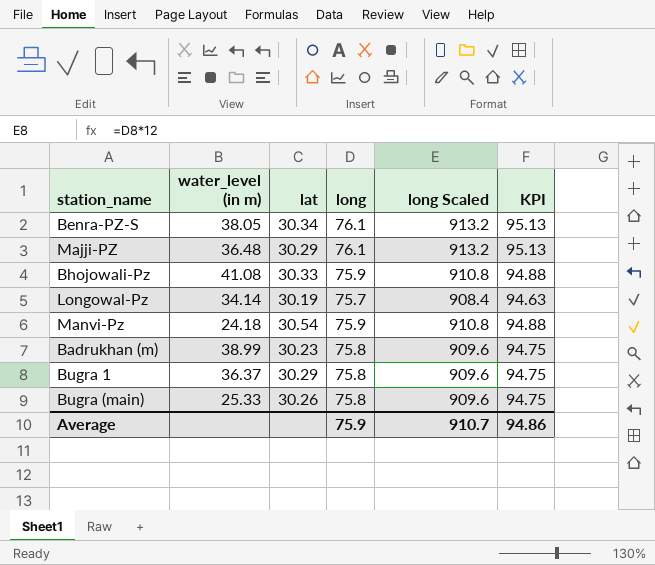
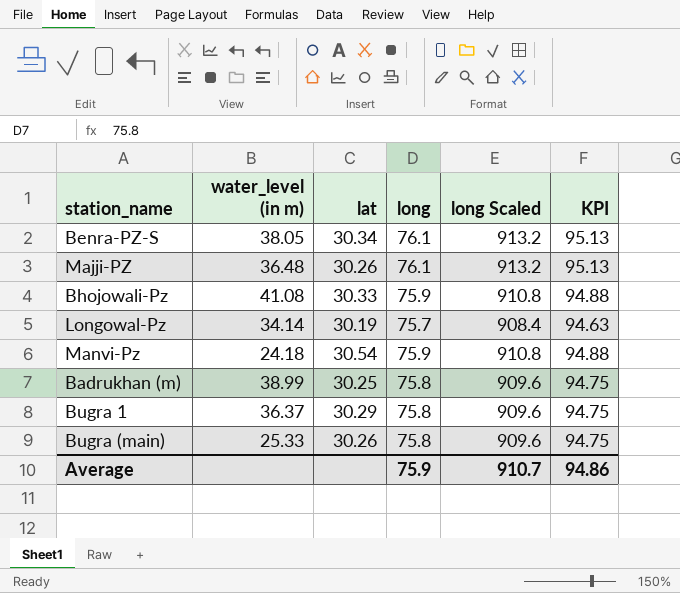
Majji-PZ | lat: 30.29 -> 30.26
Badrukhan (m) | lat: 30.23 -> 30.25

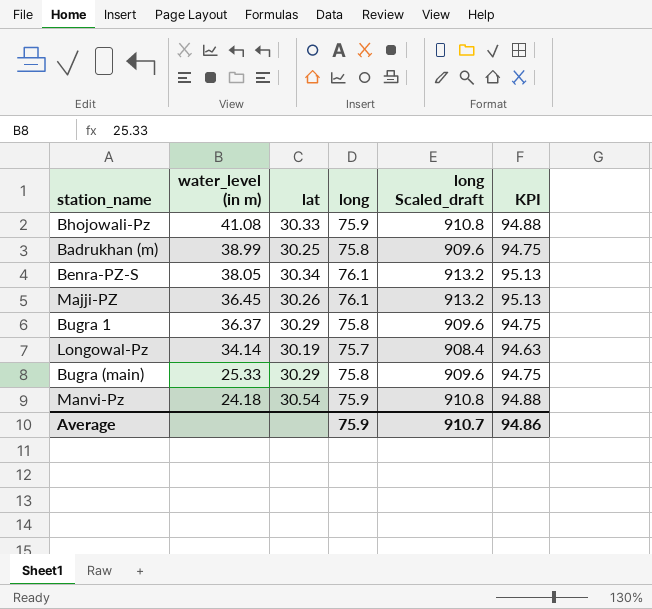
row order: none -> water_level (in m) descending
column name: long Scaled -> long Scaled_draft
Majji-PZ | water_level (in m): 36.48 -> 36.45
Bugra (main) | lat: 30.26 -> 30.29

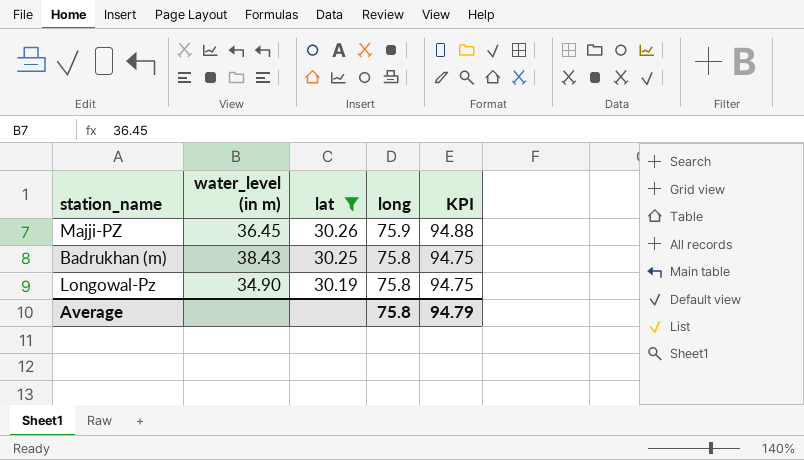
filter: none -> lat <= 30.26
row order: water_level (in m) descending -> lat descending
column long Scaled_draft | formula: [long] * 12 -> none
Majji-PZ | long: 76.1 -> 75.9
Majji-PZ | KPI: 95.13 -> 94.88
Badrukhan (m) | water_level (in m): 38.99 -> 38.43
Longowal-Pz | water_level (in m): 34.14 -> 34.90
Longowal-Pz | long: 75.7 -> 75.8
Longowal-Pz | KPI: 94.63 -> 94.75
Average | long: 75.9 -> 75.8
Average | KPI: 94.86 -> 94.79

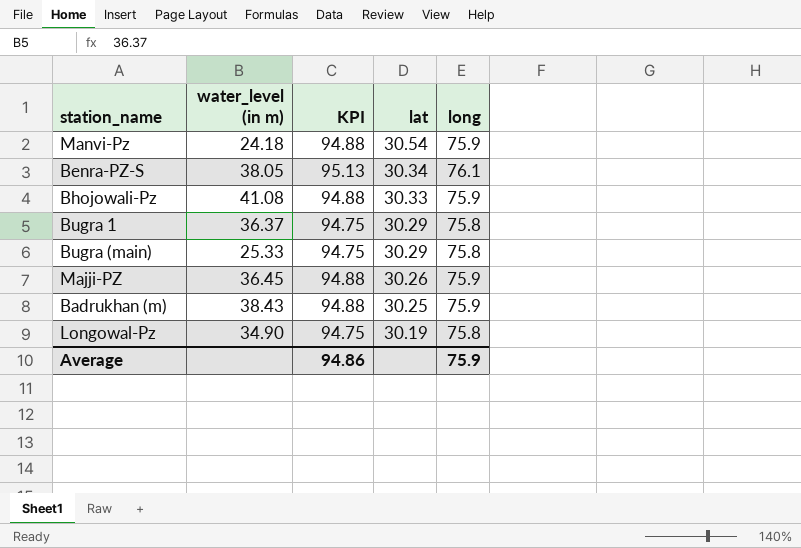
filter: lat <= 30.26 -> none
column KPI | position: 5 -> 3
Badrukhan (m) | KPI: 94.75 -> 94.88
Badrukhan (m) | long: 75.8 -> 75.9
Average | KPI: 94.79 -> 94.86
Average | long: 75.8 -> 75.9

